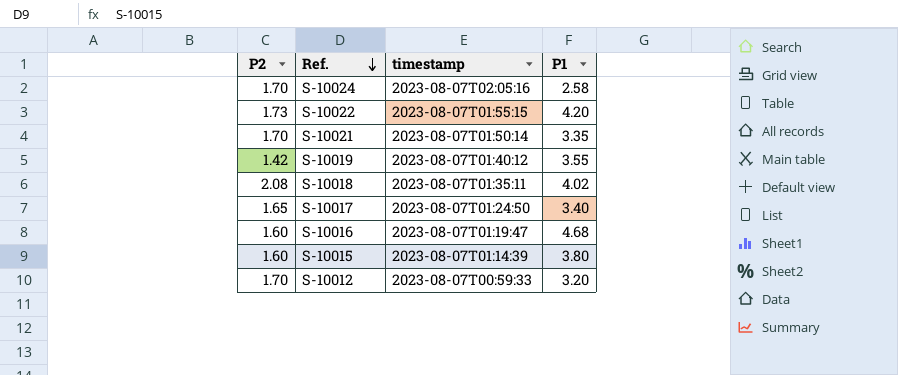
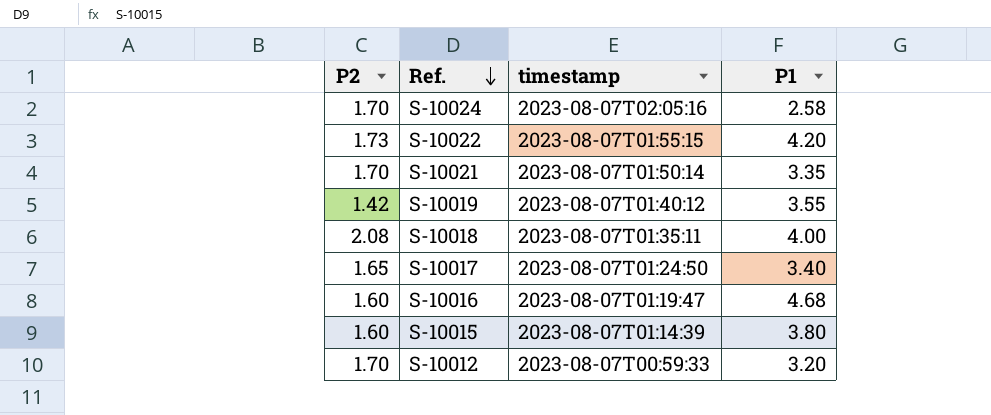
S-10018 | P1: 4.02 -> 4.00

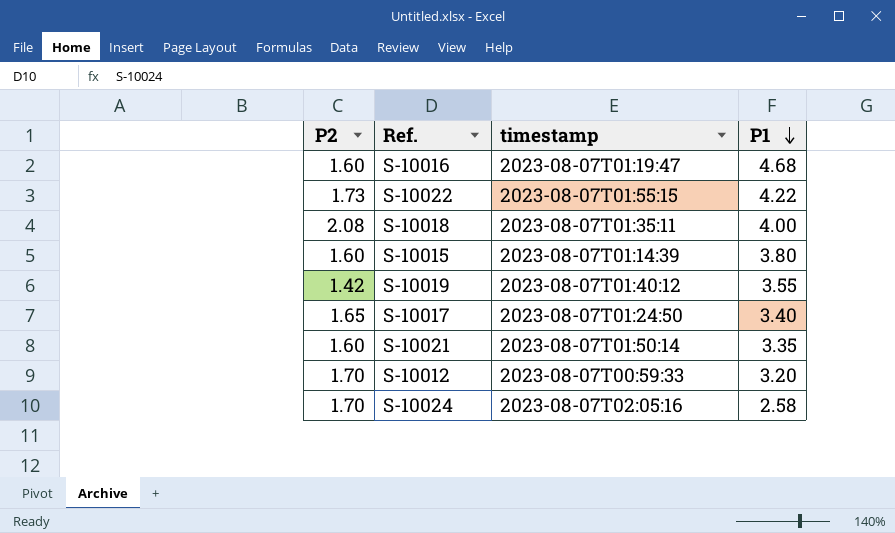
row order: Ref. descending -> P1 descending
S-10022 | P1: 4.20 -> 4.22
S-10021 | P2: 1.70 -> 1.60

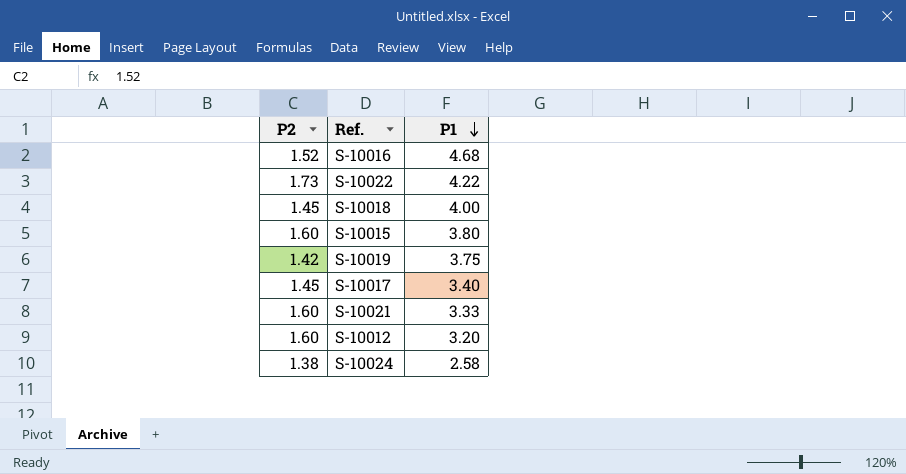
column timestamp | position: 3 -> none
S-10016 | P2: 1.60 -> 1.52
S-10018 | P2: 2.08 -> 1.45
S-10019 | P1: 3.55 -> 3.75
S-10017 | P2: 1.65 -> 1.45
S-10021 | P1: 3.35 -> 3.33
S-10012 | P2: 1.70 -> 1.60
S-10024 | P2: 1.70 -> 1.38

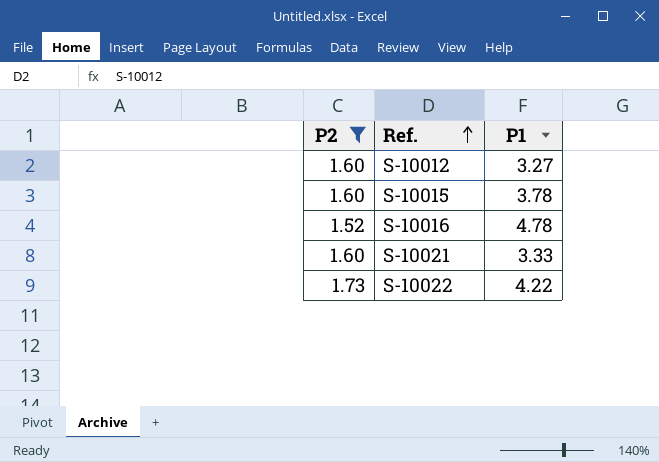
filter: none -> P2 >= 1.52
row order: P1 descending -> Ref. ascending
S-10012 | P1: 3.20 -> 3.27
S-10015 | P1: 3.80 -> 3.78
S-10016 | P1: 4.68 -> 4.78

